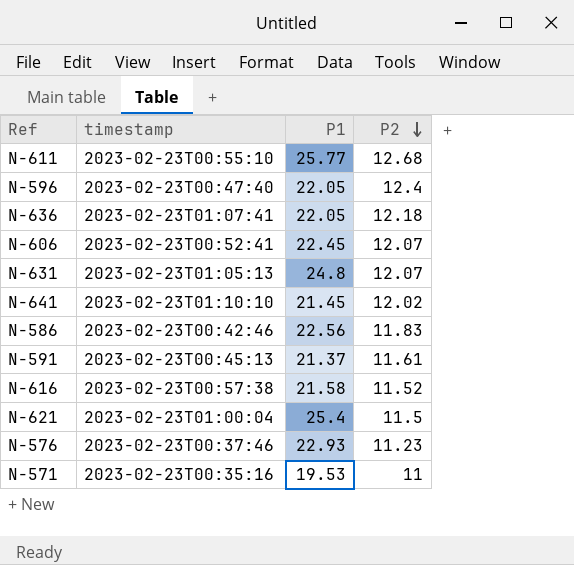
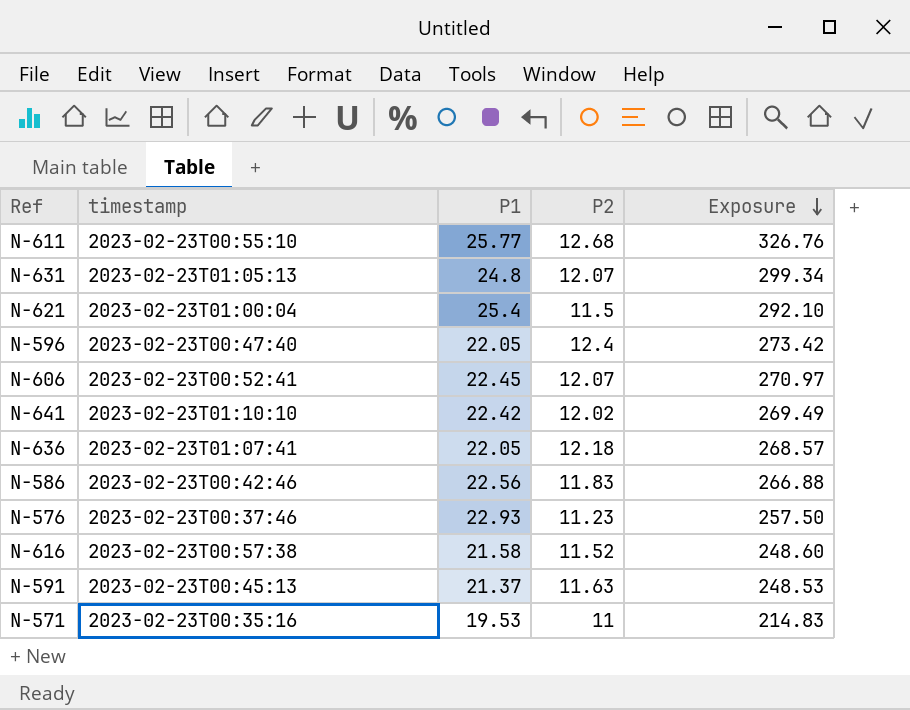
row order: P2 descending -> Exposure descending
column Exposure | formula: none -> [P1] * [P2]
N-641 | P1: 21.45 -> 22.42
N-591 | P2: 11.61 -> 11.63

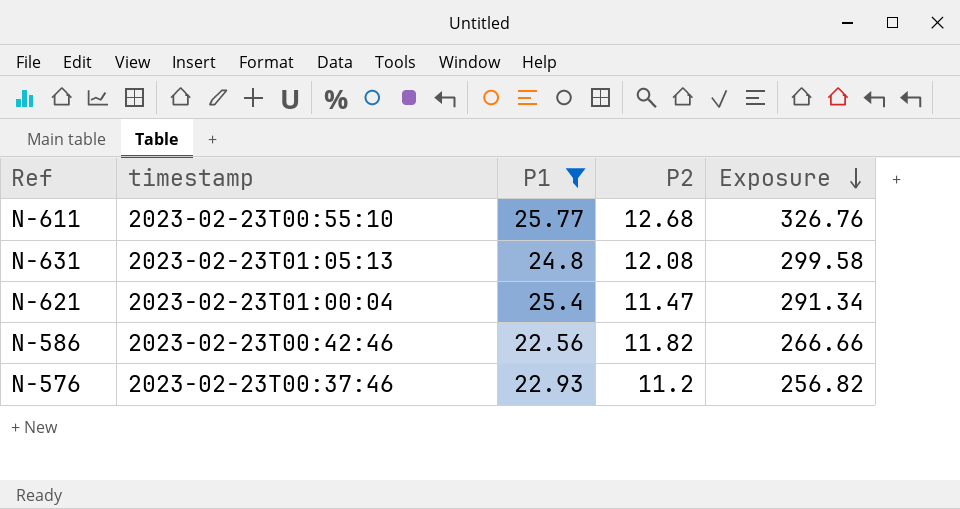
filter: none -> P1 >= 22.56
N-631 | P2: 12.07 -> 12.08
N-631 | Exposure: 299.34 -> 299.58
N-621 | P2: 11.5 -> 11.47
N-621 | Exposure: 292.10 -> 291.34
N-586 | P2: 11.83 -> 11.82
N-586 | Exposure: 266.88 -> 266.66
N-576 | P2: 11.23 -> 11.2
N-576 | Exposure: 257.50 -> 256.82

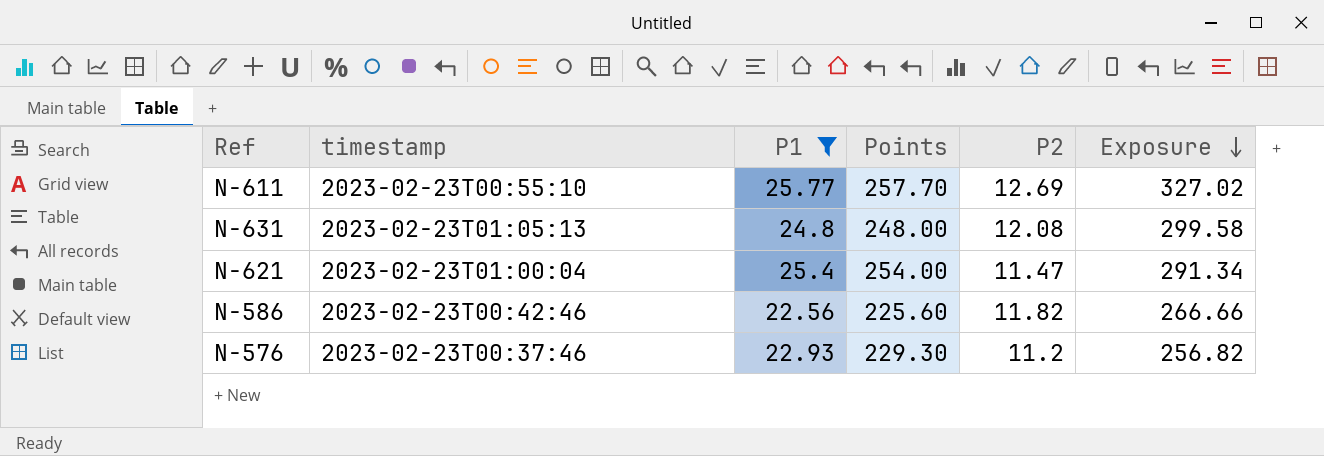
column Points | formula: none -> [P1] * 10
N-611 | P2: 12.68 -> 12.69
N-611 | Exposure: 326.76 -> 327.02

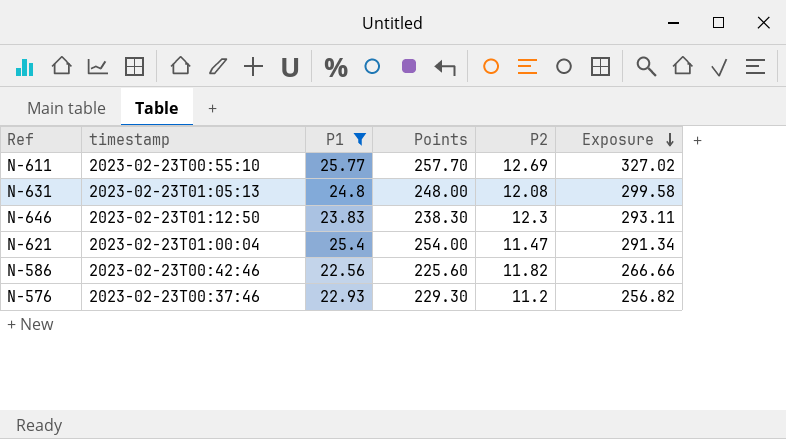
row N-646: none -> 2023-02-23T01:12:50 | 23.83 | 238.30 | 12.3 | 293.11

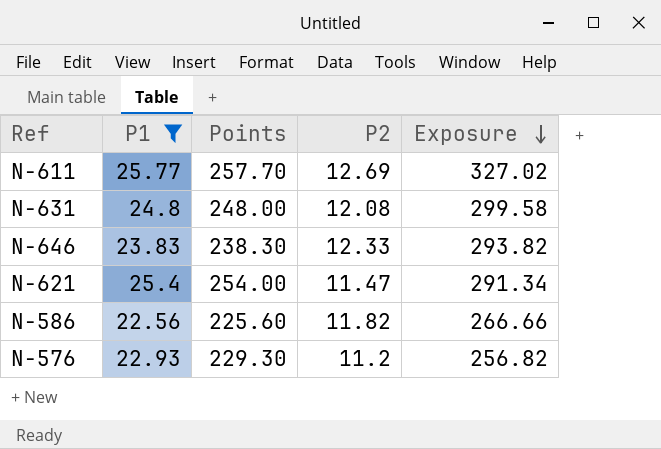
column timestamp | position: 2 -> none
N-646 | P2: 12.3 -> 12.33
N-646 | Exposure: 293.11 -> 293.82

